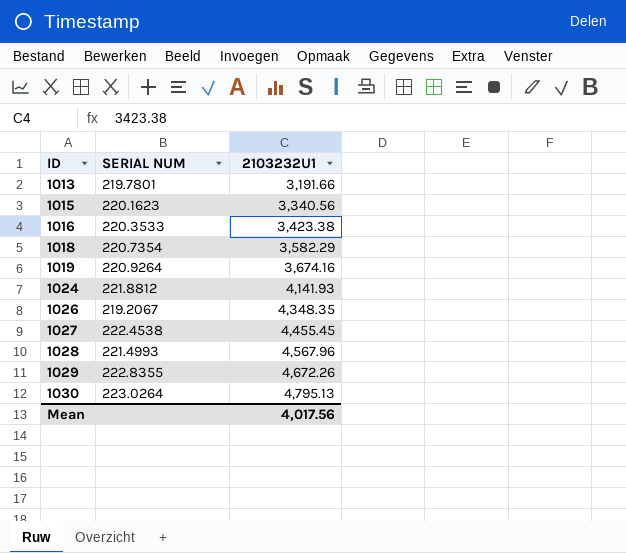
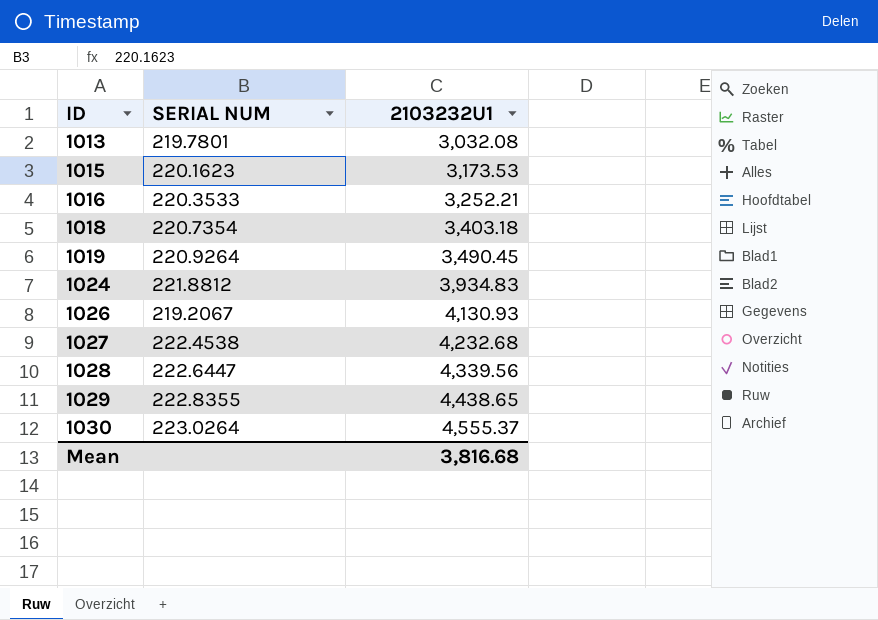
1013 | 2103232U1: 3,191.66 -> 3,032.08
1015 | 2103232U1: 3,340.56 -> 3,173.53
1016 | 2103232U1: 3,423.38 -> 3,252.21
1018 | 2103232U1: 3,582.29 -> 3,403.18
1019 | 2103232U1: 3,674.16 -> 3,490.45
1024 | 2103232U1: 4,141.93 -> 3,934.83
1026 | 2103232U1: 4,348.35 -> 4,130.93
1027 | 2103232U1: 4,455.45 -> 4,232.68
1028 | SERIAL NUM: 221.4993 -> 222.6447
1028 | 2103232U1: 4,567.96 -> 4,339.56
1029 | 2103232U1: 4,672.26 -> 4,438.65
1030 | 2103232U1: 4,795.13 -> 4,555.37
Mean | 2103232U1: 4,017.56 -> 3,816.68

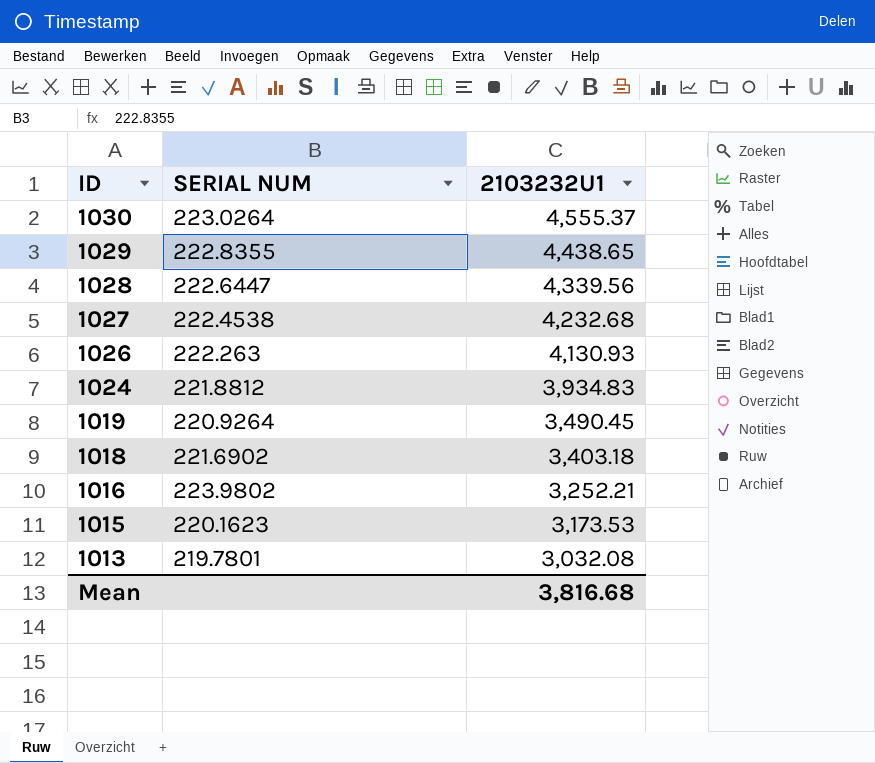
row order: ID ascending -> ID descending
1026 | SERIAL NUM: 219.2067 -> 222.263
1018 | SERIAL NUM: 220.7354 -> 221.6902
1016 | SERIAL NUM: 220.3533 -> 223.9802

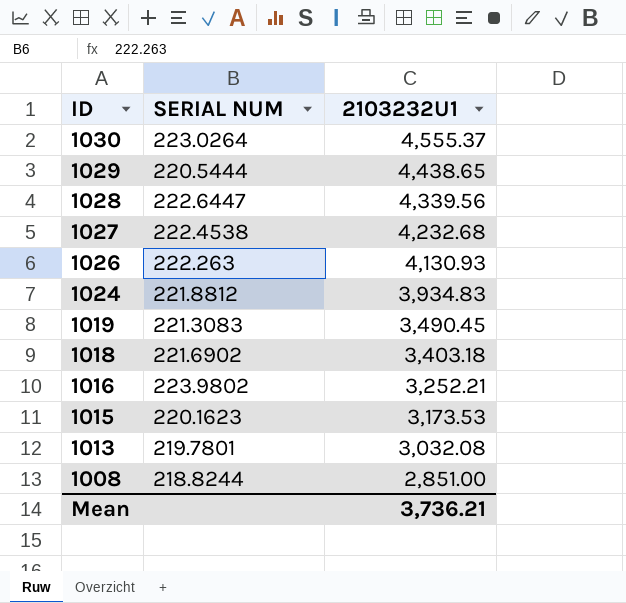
1029 | SERIAL NUM: 222.8355 -> 220.5444
1019 | SERIAL NUM: 220.9264 -> 221.3083
row 1008: none -> 218.8244 | 2,851.00
Mean | 2103232U1: 3,816.68 -> 3,736.21

